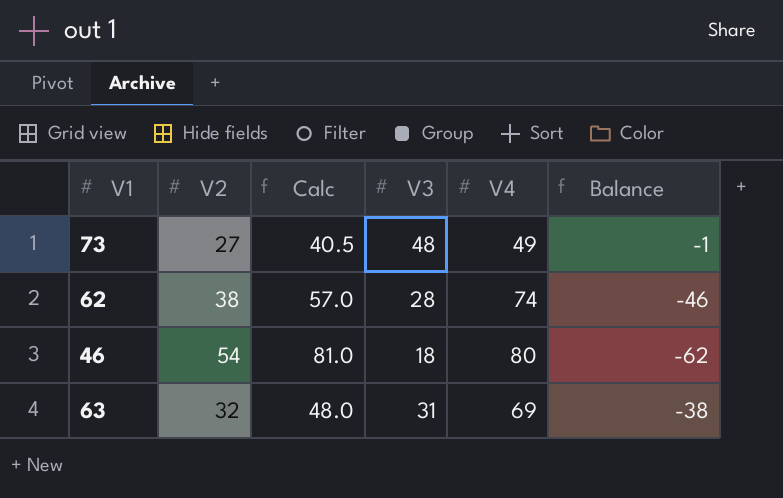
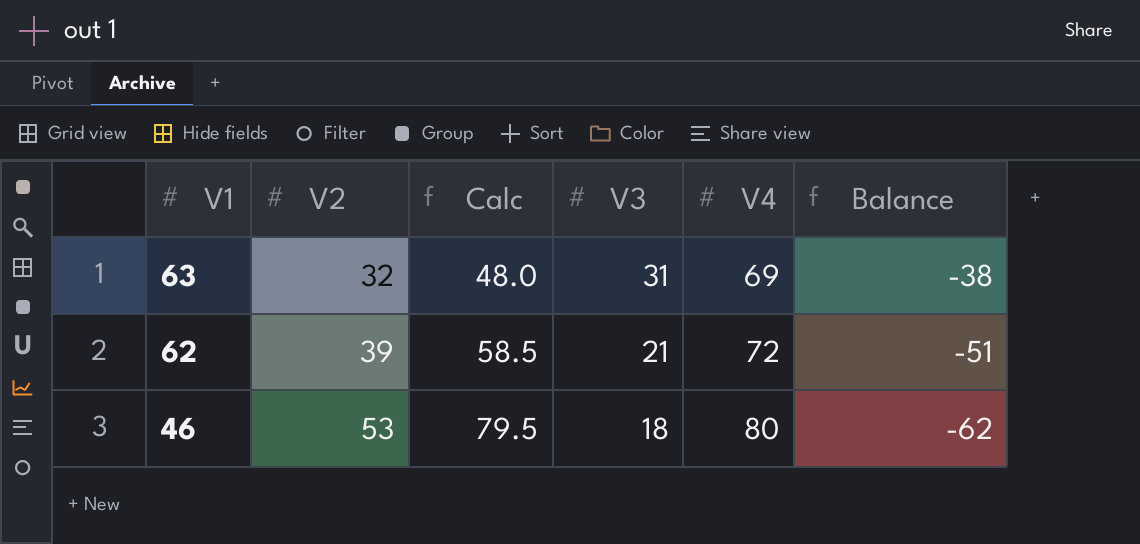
row order: none -> V1 descending
row 73: 27 | 40.5 | 48 | 49 | -1 -> none
62 | V2: 38 -> 39
62 | Calc: 57.0 -> 58.5
62 | V3: 28 -> 21
62 | V4: 74 -> 72
62 | Balance: -46 -> -51
46 | V2: 54 -> 53
46 | Calc: 81.0 -> 79.5

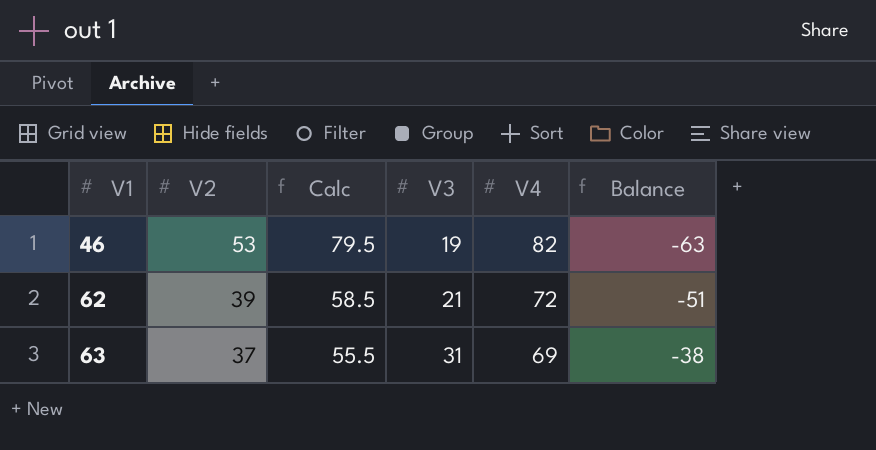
row order: V1 descending -> V1 ascending
46 | V3: 18 -> 19
46 | V4: 80 -> 82
46 | Balance: -62 -> -63
63 | V2: 32 -> 37
63 | Calc: 48.0 -> 55.5

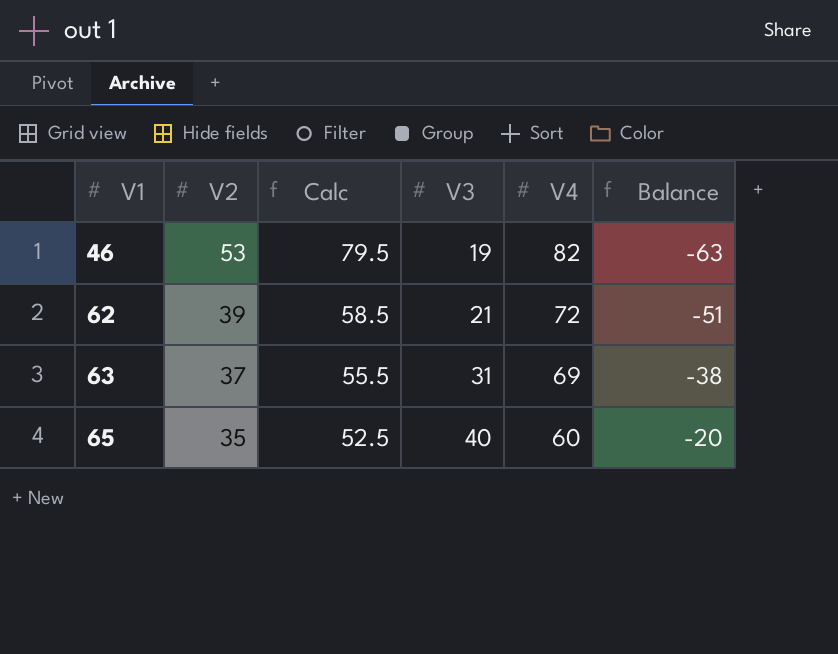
row 65: none -> 35 | 52.5 | 40 | 60 | -20

